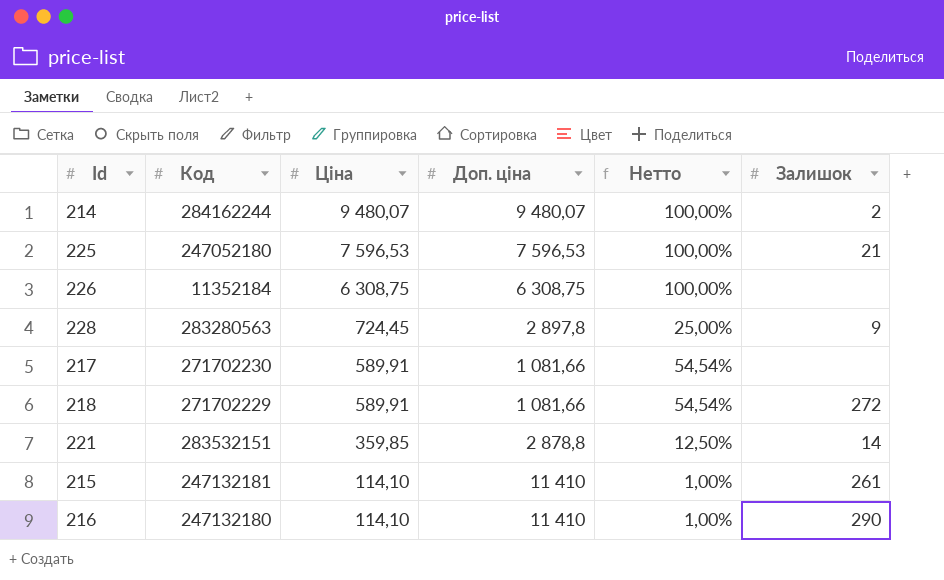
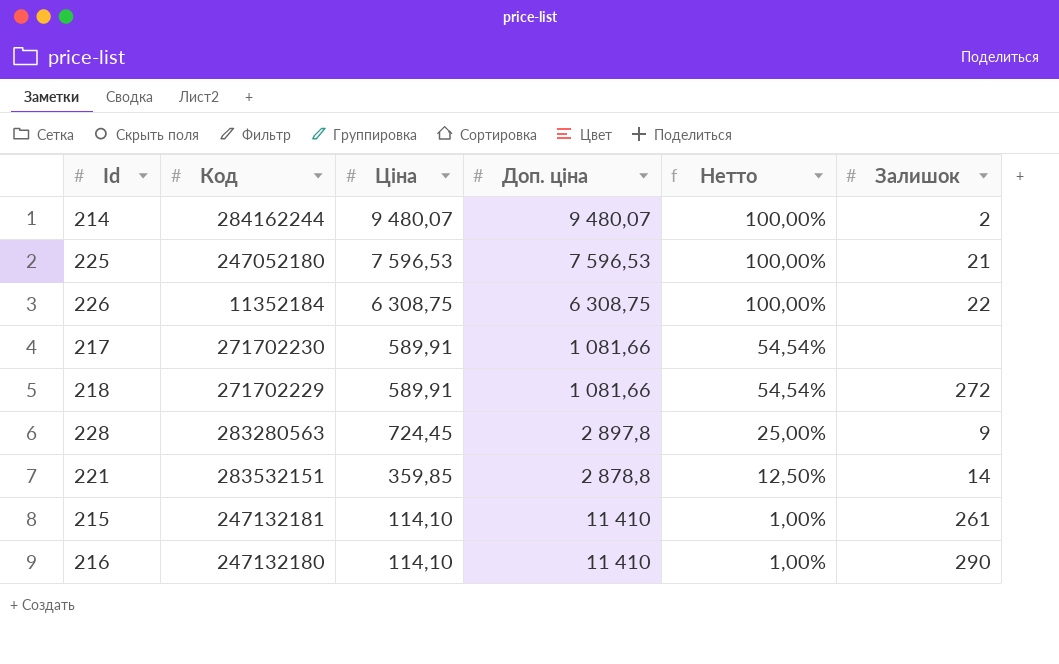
row order: Ціна descending -> Нетто descending
226 | Залишок: none -> 22

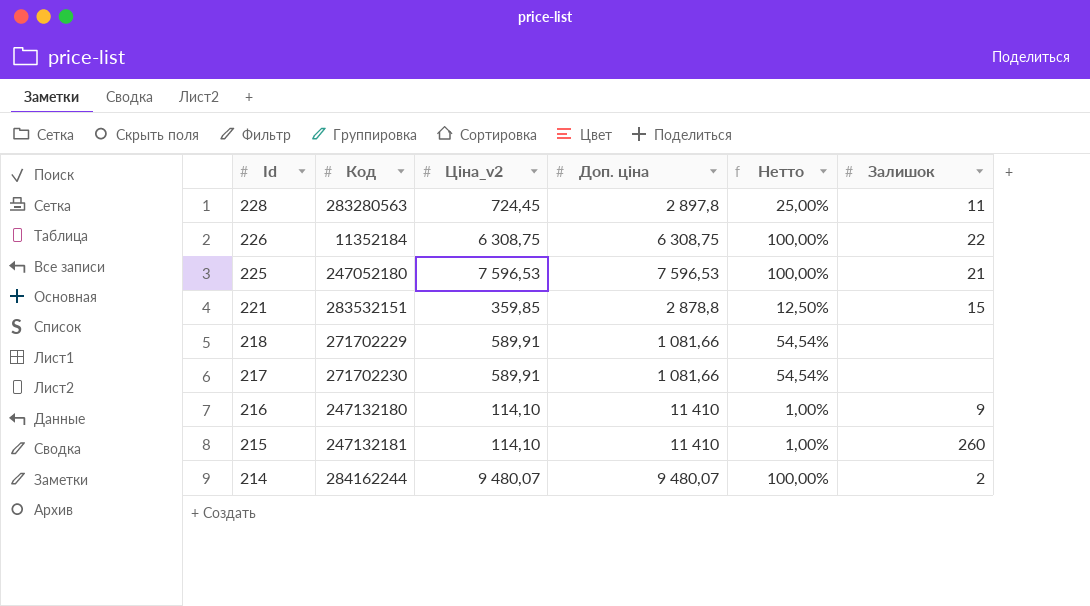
row order: Нетто descending -> Id descending
column name: Ціна -> Ціна_v2
228 | Залишок: 9 -> 11
221 | Залишок: 14 -> 15
218 | Залишок: 272 -> none
216 | Залишок: 290 -> 9
215 | Залишок: 261 -> 260

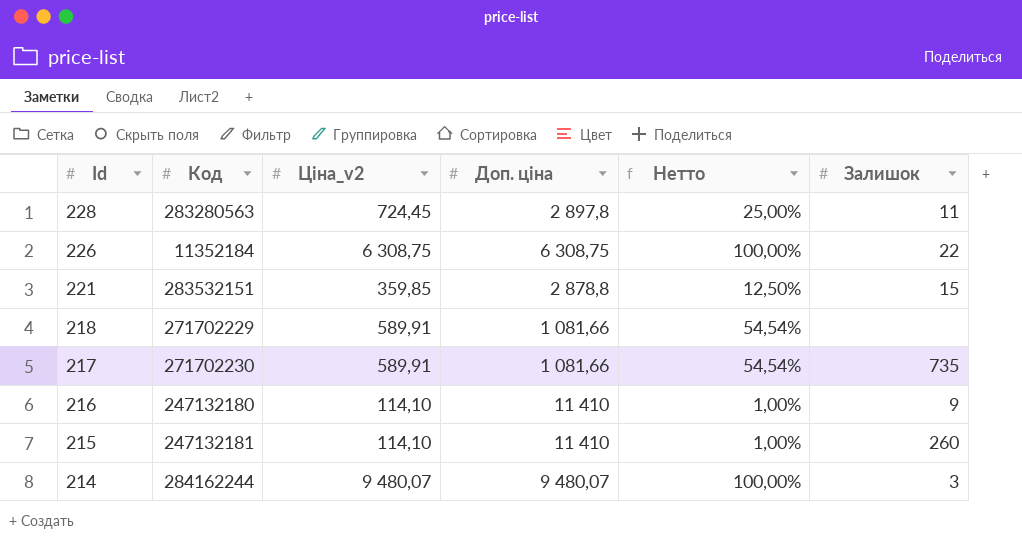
row 225: 247052180 | 7 596,53 | 7 596,53 | 100,00% | 21 -> none
217 | Залишок: none -> 735
214 | Залишок: 2 -> 3

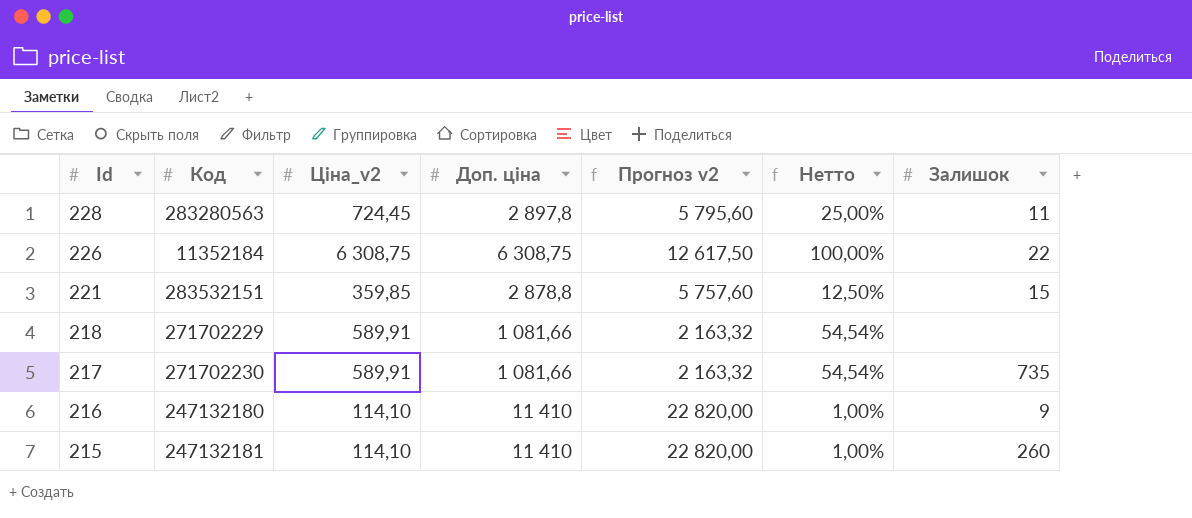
column Прогноз v2 | formula: none -> [Доп. ціна] * 2
row 214: 284162244 | 9 480,07 | 9 480,07 | 100,00% | 3 -> none

